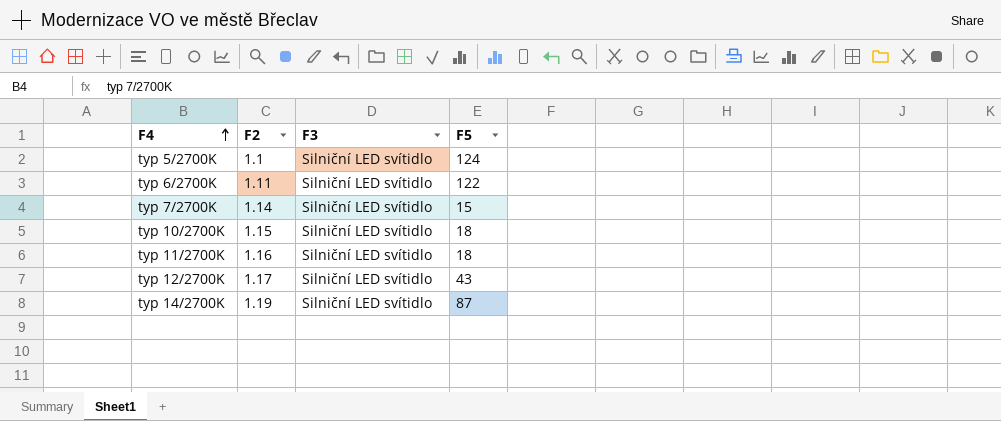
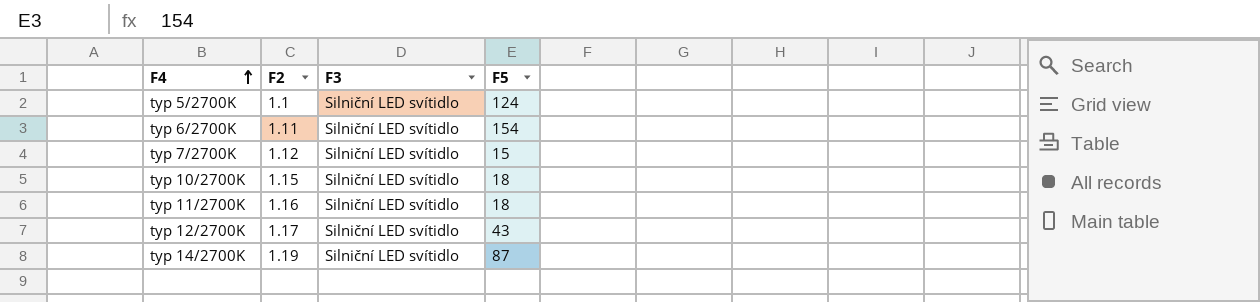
typ 6/2700K | F5: 122 -> 154
typ 7/2700K | F2: 1.14 -> 1.12

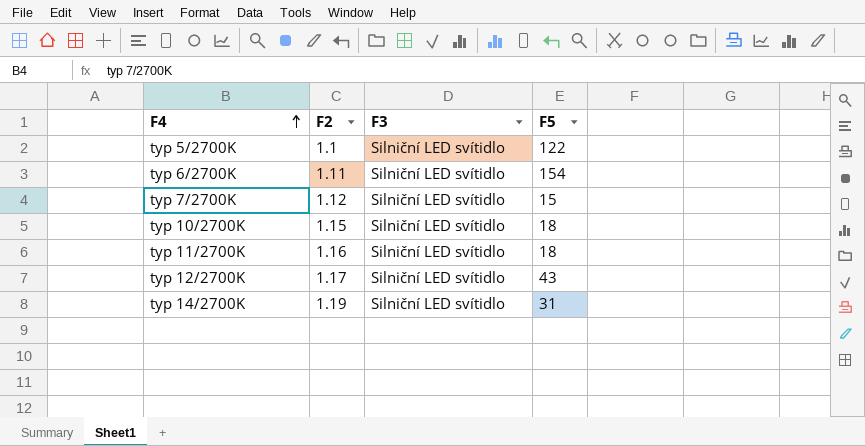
typ 5/2700K | F5: 124 -> 122
typ 14/2700K | F5: 87 -> 31

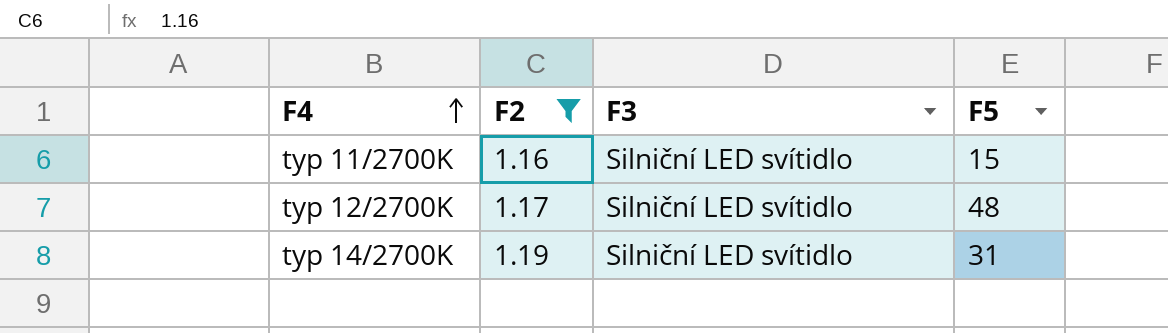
filter: none -> F2 >= 1.16
typ 11/2700K | F5: 18 -> 15
typ 12/2700K | F5: 43 -> 48

